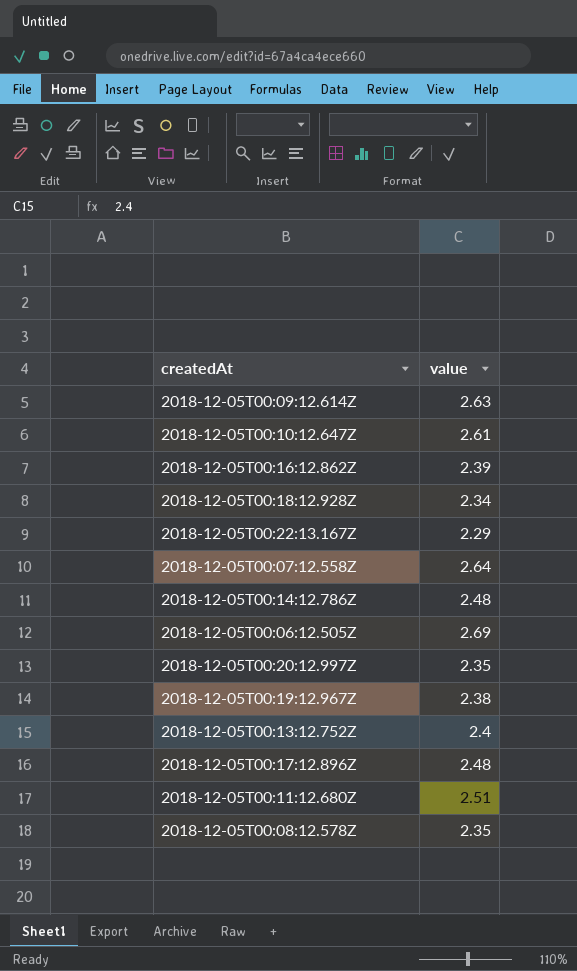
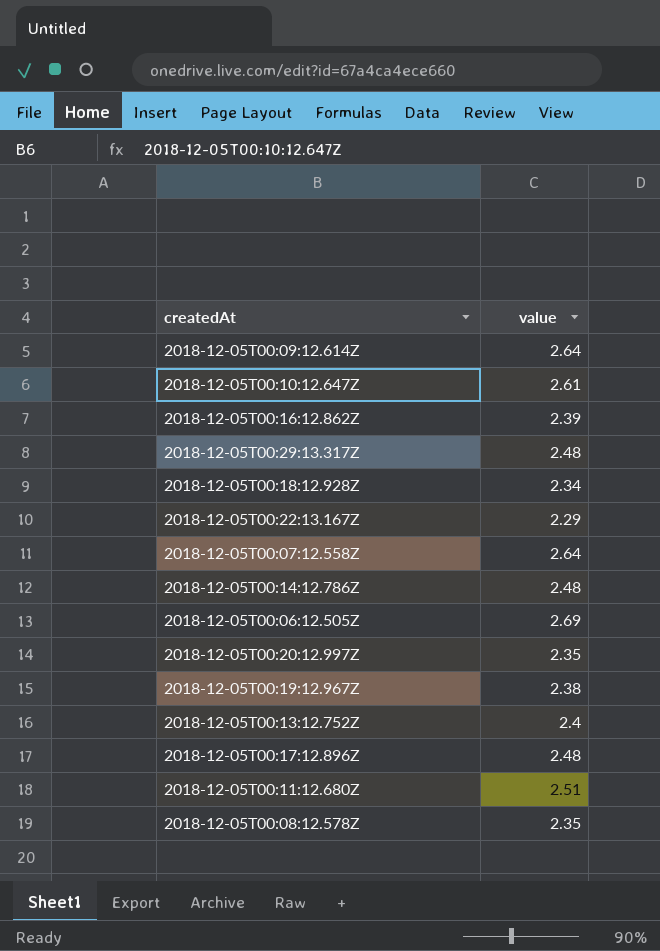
2018-12-05T00:09:12.614Z | value: 2.63 -> 2.64
row 2018-12-05T00:29:13.317Z: none -> 2.48

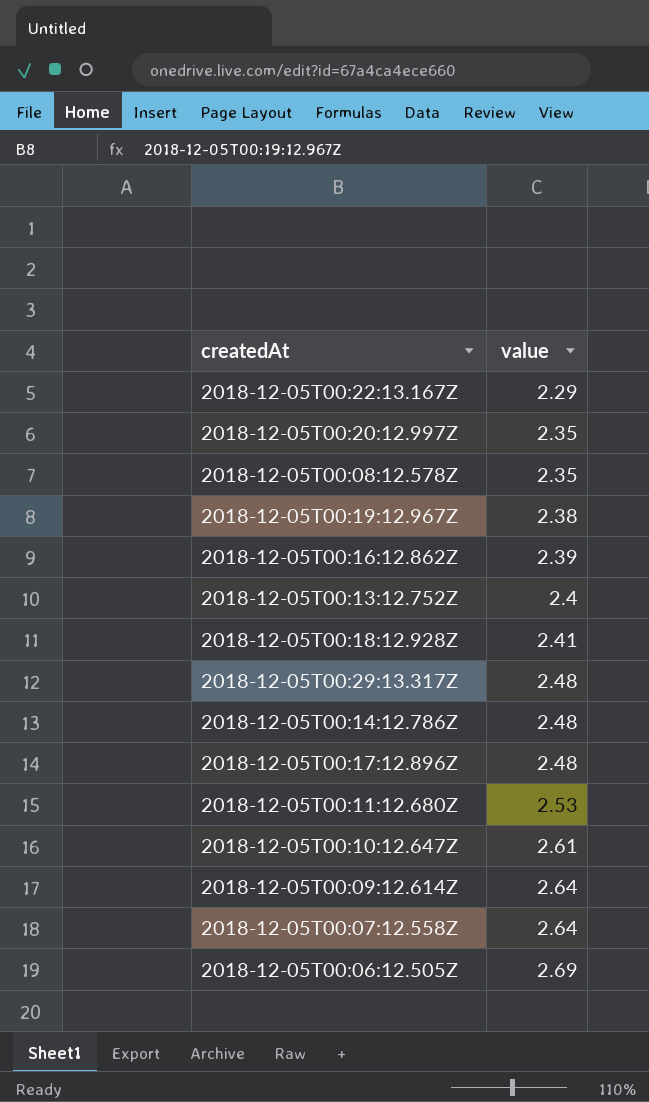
row order: none -> value ascending
2018-12-05T00:18:12.928Z | value: 2.34 -> 2.41
2018-12-05T00:11:12.680Z | value: 2.51 -> 2.53

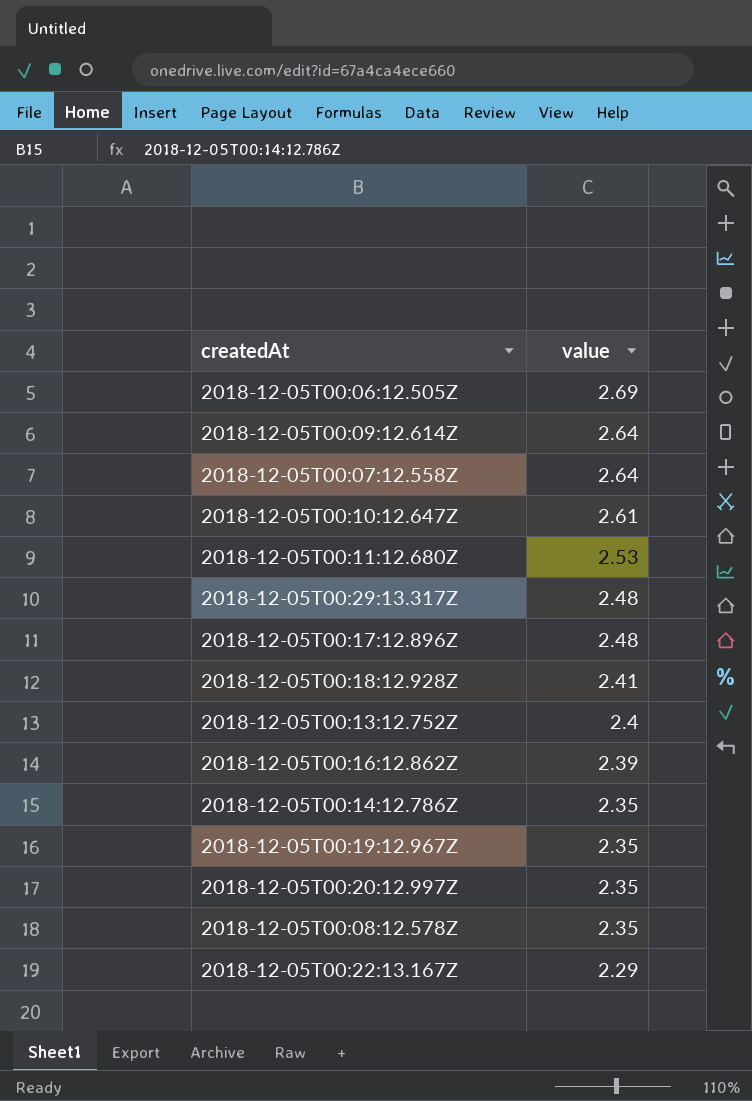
row order: value ascending -> value descending
2018-12-05T00:14:12.786Z | value: 2.48 -> 2.35
2018-12-05T00:19:12.967Z | value: 2.38 -> 2.35

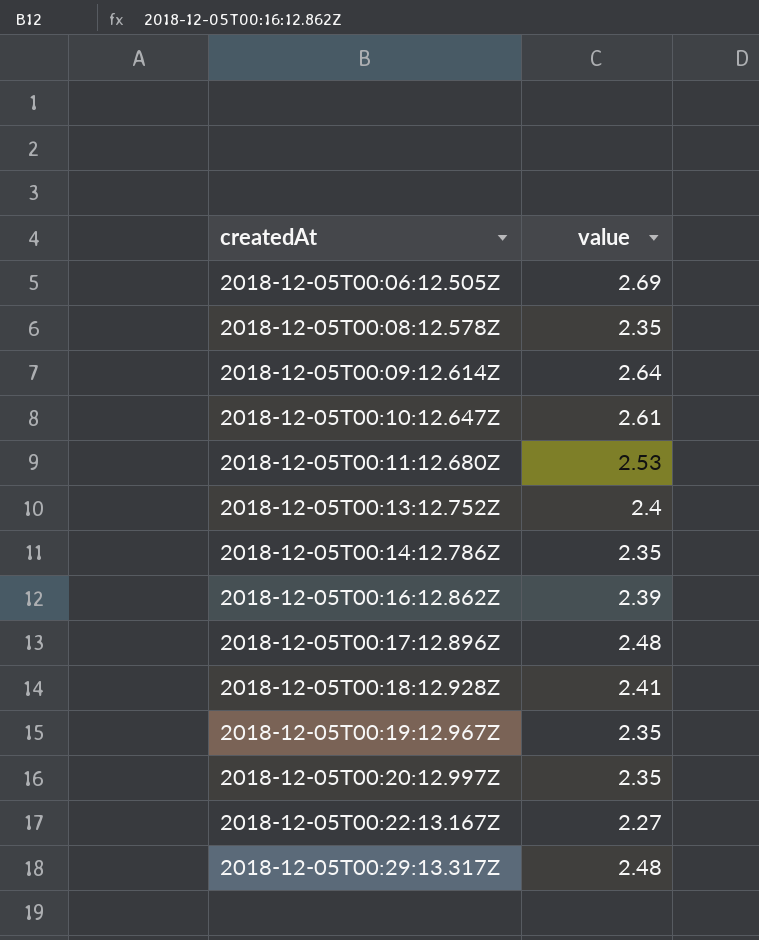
row order: value descending -> createdAt ascending
row 2018-12-05T00:07:12.558Z: 2.64 -> none
2018-12-05T00:22:13.167Z | value: 2.29 -> 2.27

